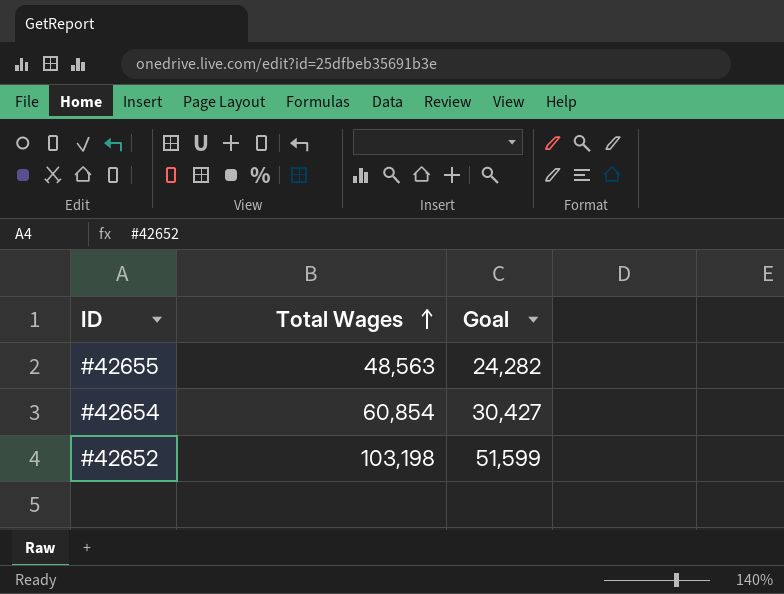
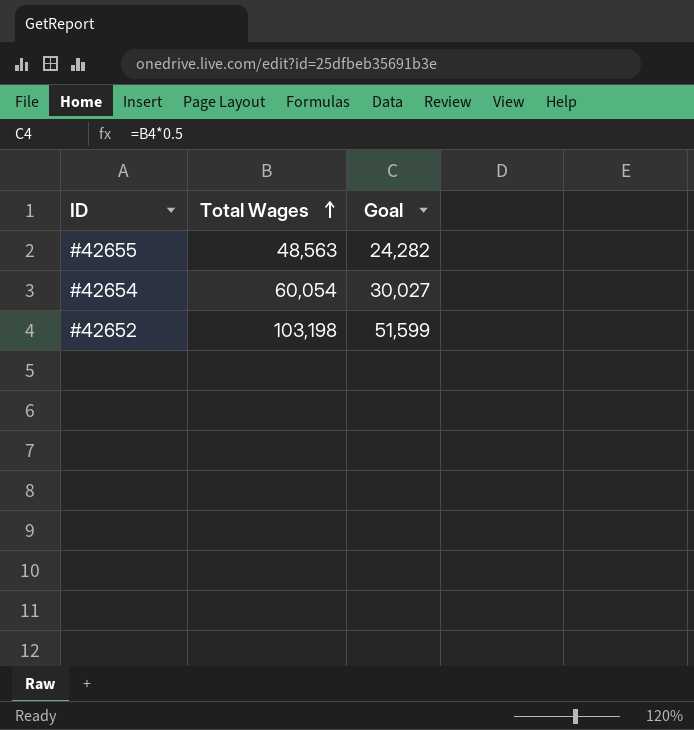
#42654 | Total Wages: 60,854 -> 60,054
#42654 | Goal: 30,427 -> 30,027

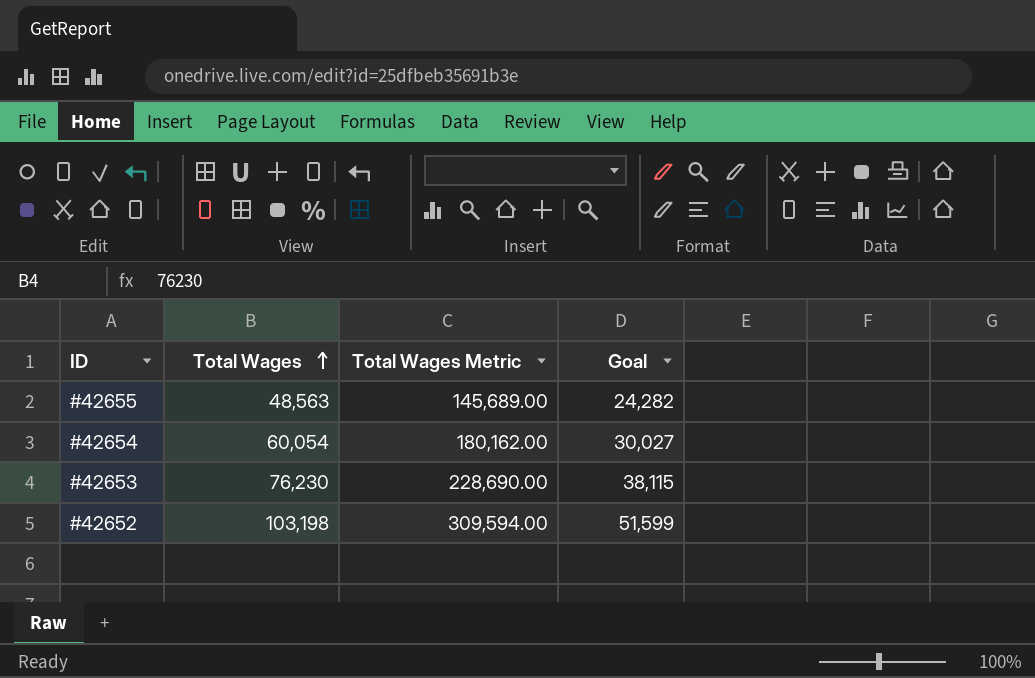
column Total Wages Metric | formula: none -> [Total Wages] * 3
row #42653: none -> 76,230 | 228,690.00 | 38,115

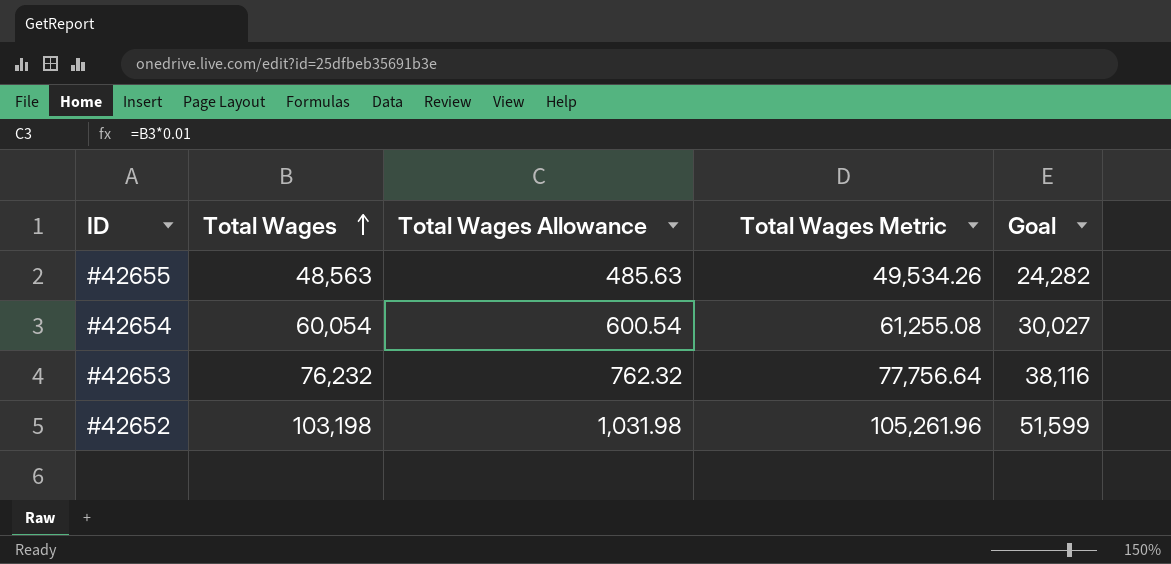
column Total Wages Allowance | formula: none -> [Total Wages] * 0.01
column Total Wages Metric | formula: [Total Wages] * 3 -> [Total Wages] * 1.02
#42653 | Total Wages: 76,230 -> 76,232
#42653 | Goal: 38,115 -> 38,116

